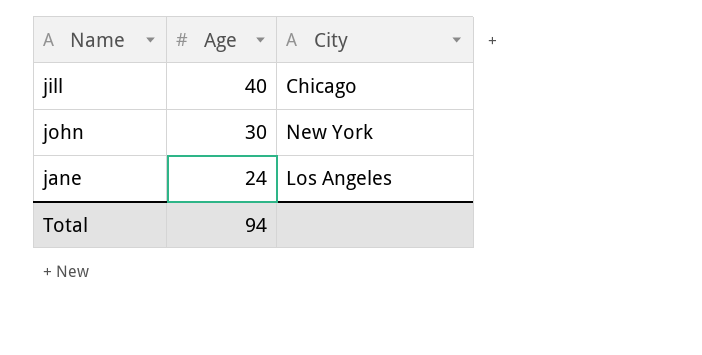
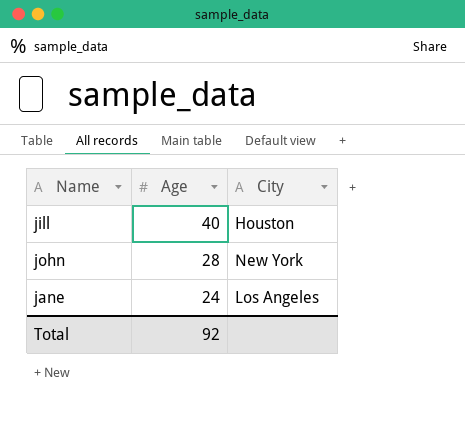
jill | City: Chicago -> Houston
john | Age: 30 -> 28
Total | Age: 94 -> 92

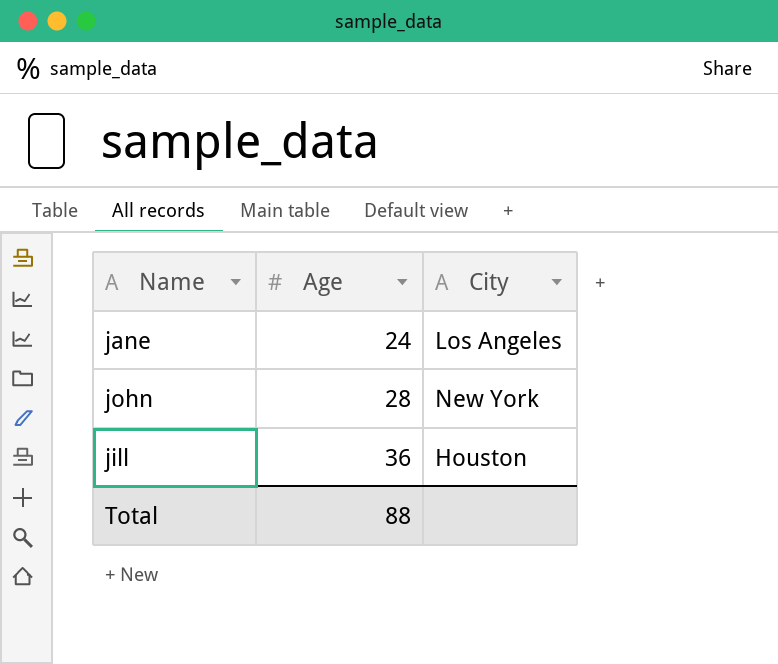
row order: Age descending -> Age ascending
jill | Age: 40 -> 36
Total | Age: 92 -> 88

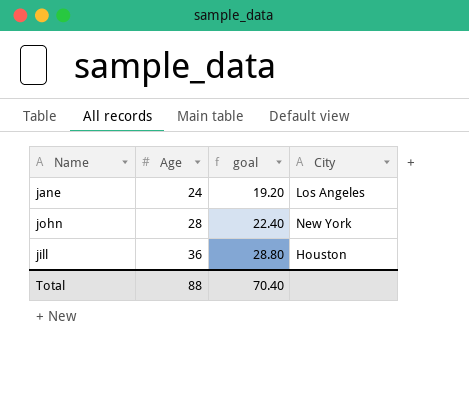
column goal | formula: none -> [Age] * 0.8

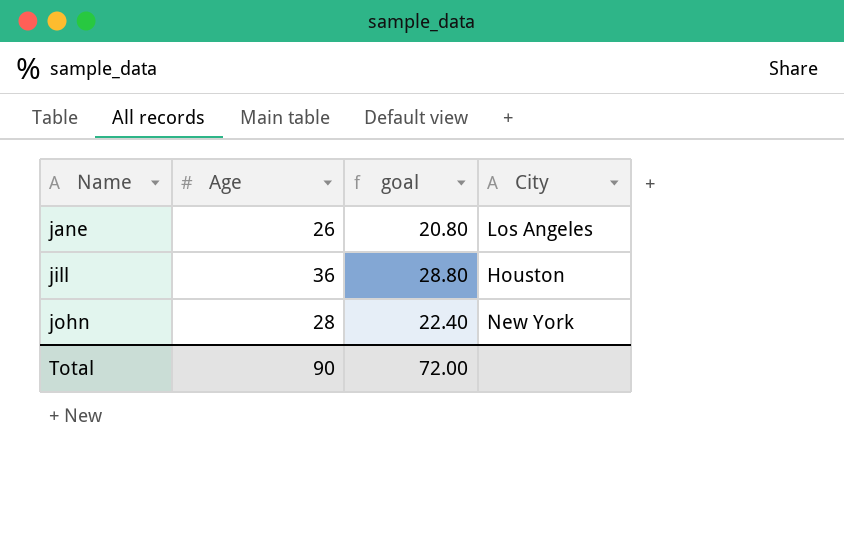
row order: Age ascending -> Name ascending
jane | Age: 24 -> 26
jane | goal: 19.20 -> 20.80
Total | Age: 88 -> 90
Total | goal: 70.40 -> 72.00

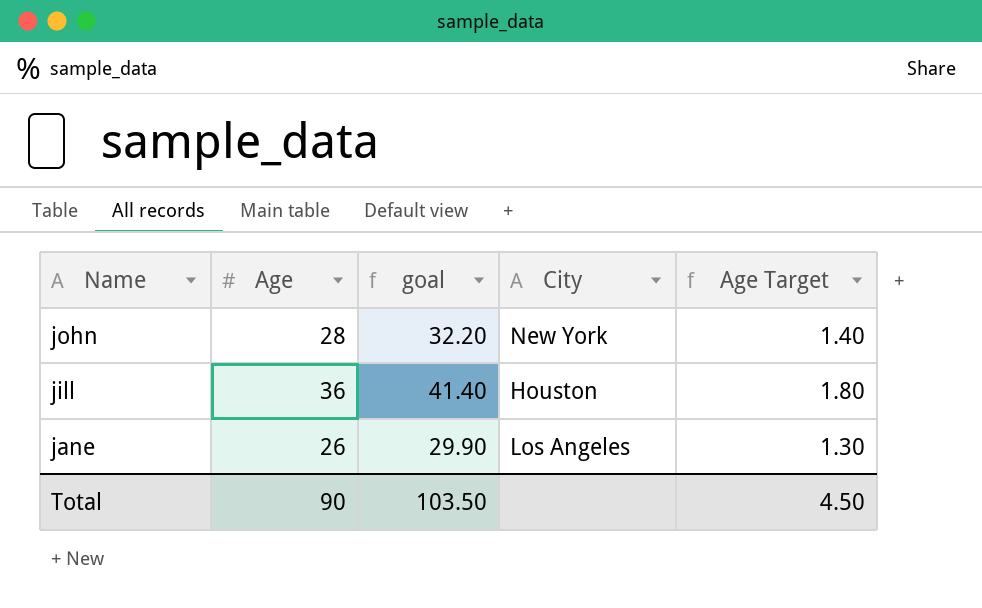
row order: Name ascending -> Name descending
column goal | formula: [Age] * 0.8 -> [Age] * 1.15
column Age Target | formula: none -> [Age] * 0.05
Total | goal: 72.00 -> 103.50

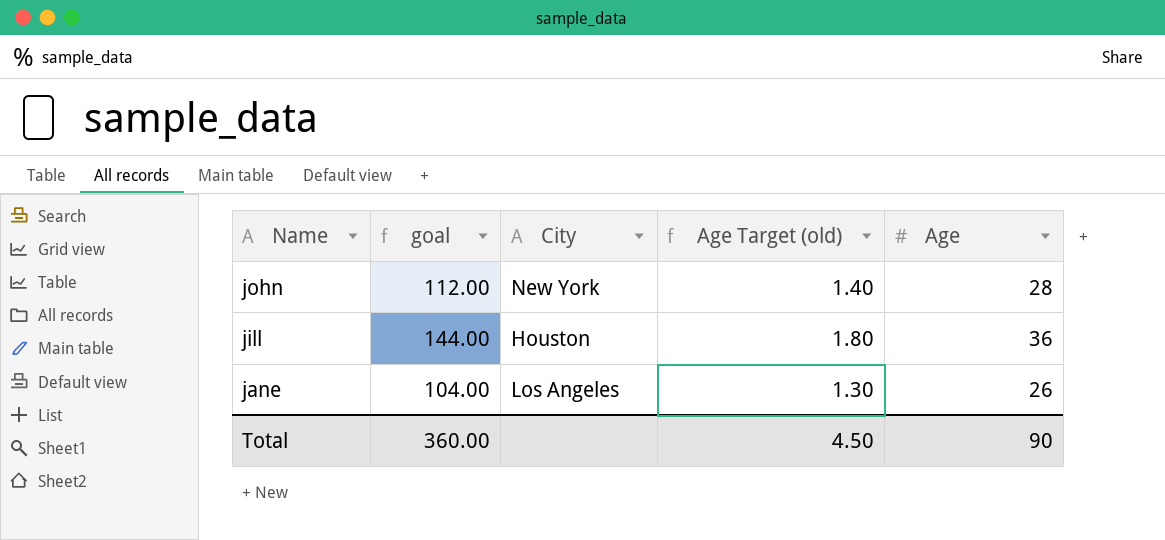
column goal | formula: [Age] * 1.15 -> [Age] * 4
column name: Age Target -> Age Target (old)
column Age | position: 2 -> 5
Total | goal: 103.50 -> 360.00

